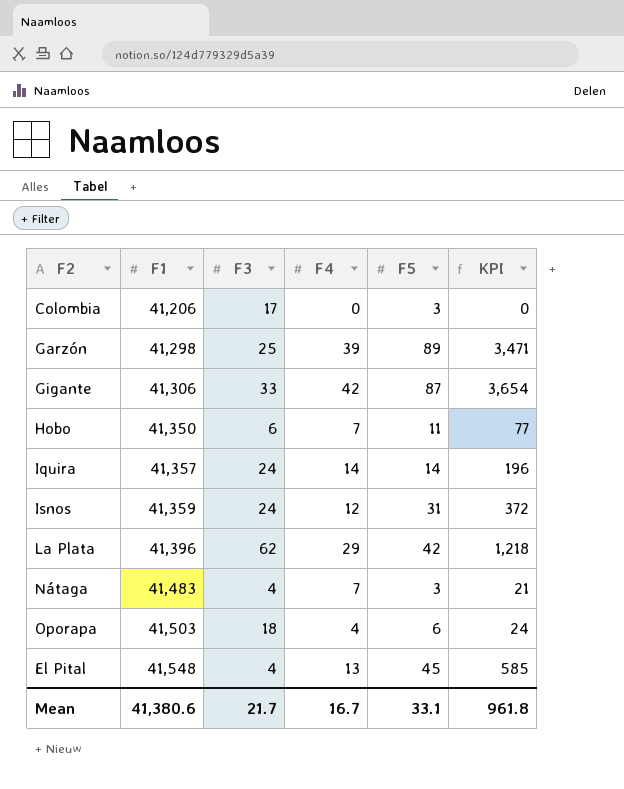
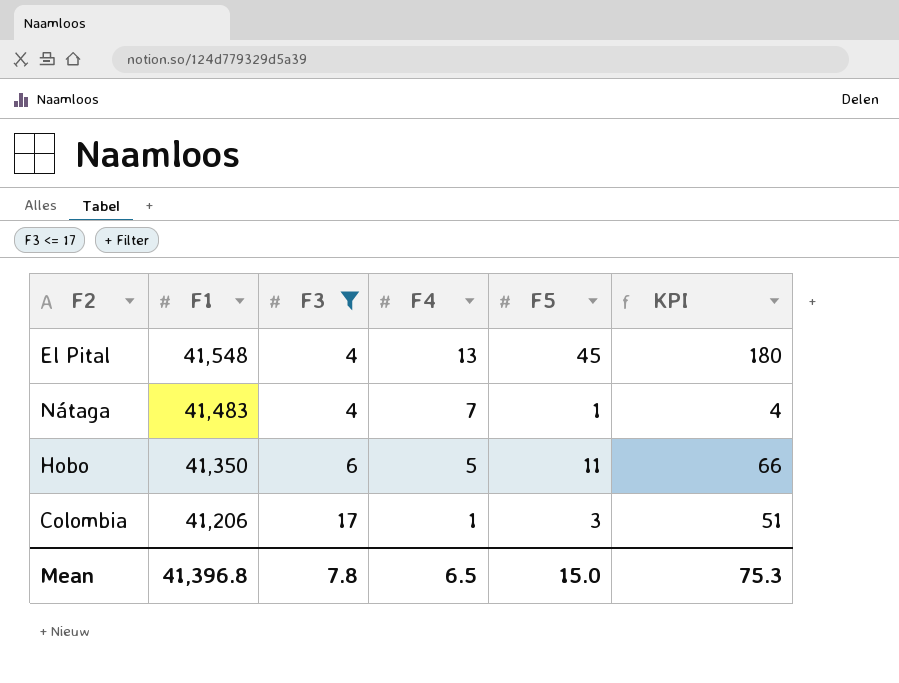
filter: none -> F3 <= 17
row order: F1 ascending -> F1 descending
column KPI | formula: [F4] * [F5] -> [F3] * [F5]
Nátaga | F5: 3 -> 1
Hobo | F4: 7 -> 5
Colombia | F4: 0 -> 1
Mean | F1: 41,380.6 -> 41,396.8
Mean | F3: 21.7 -> 7.8
Mean | F4: 16.7 -> 6.5
Mean | F5: 33.1 -> 15.0
Mean | KPI: 961.8 -> 75.3

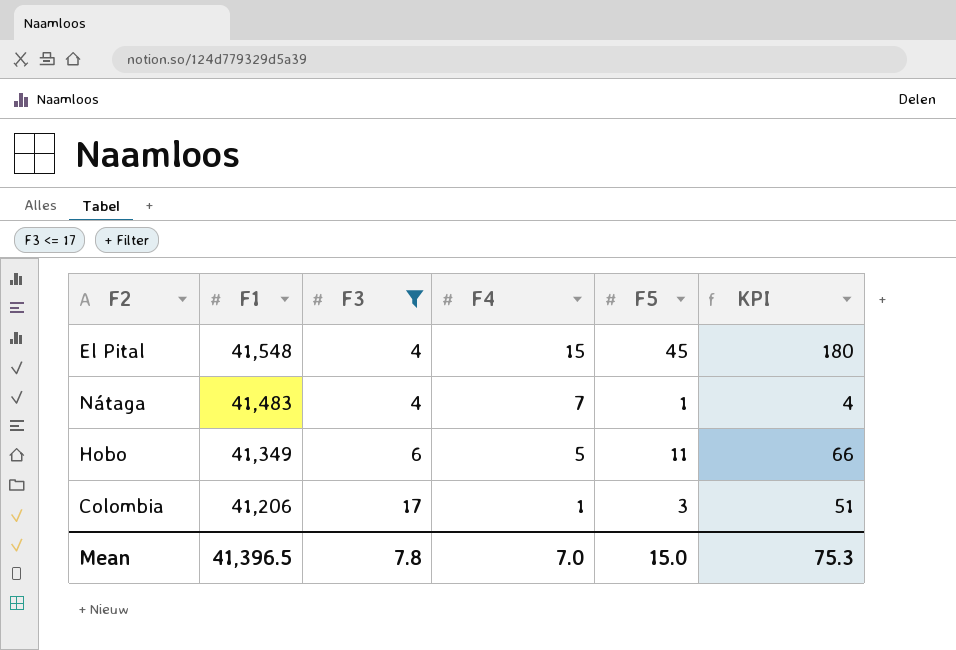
El Pital | F4: 13 -> 15
Hobo | F1: 41,350 -> 41,349
Mean | F1: 41,396.8 -> 41,396.5
Mean | F4: 6.5 -> 7.0

